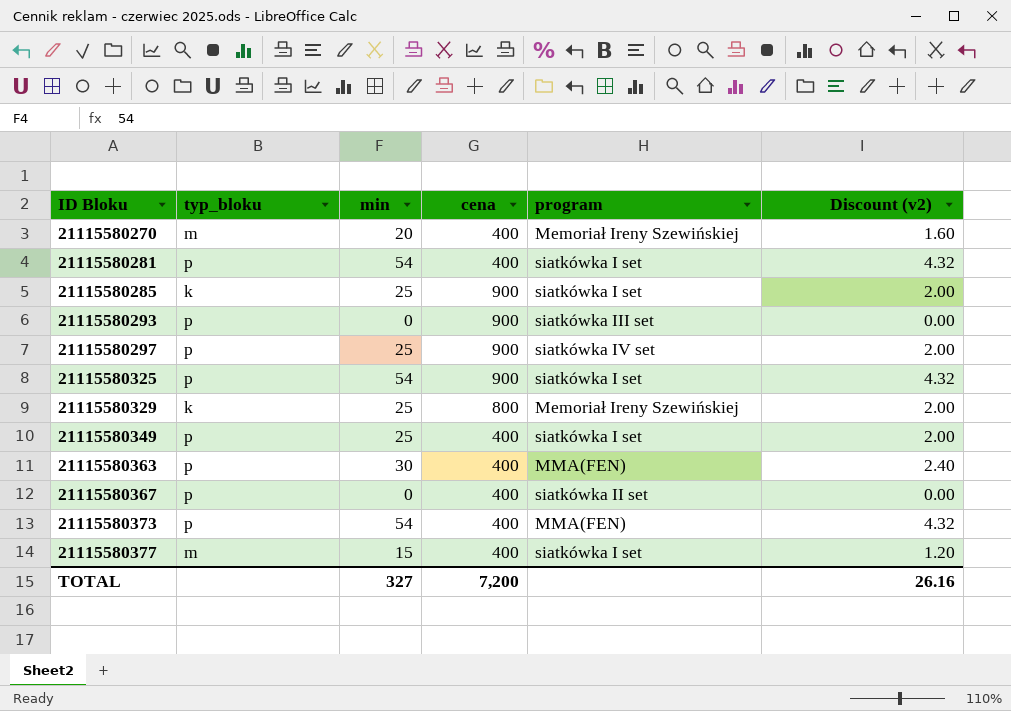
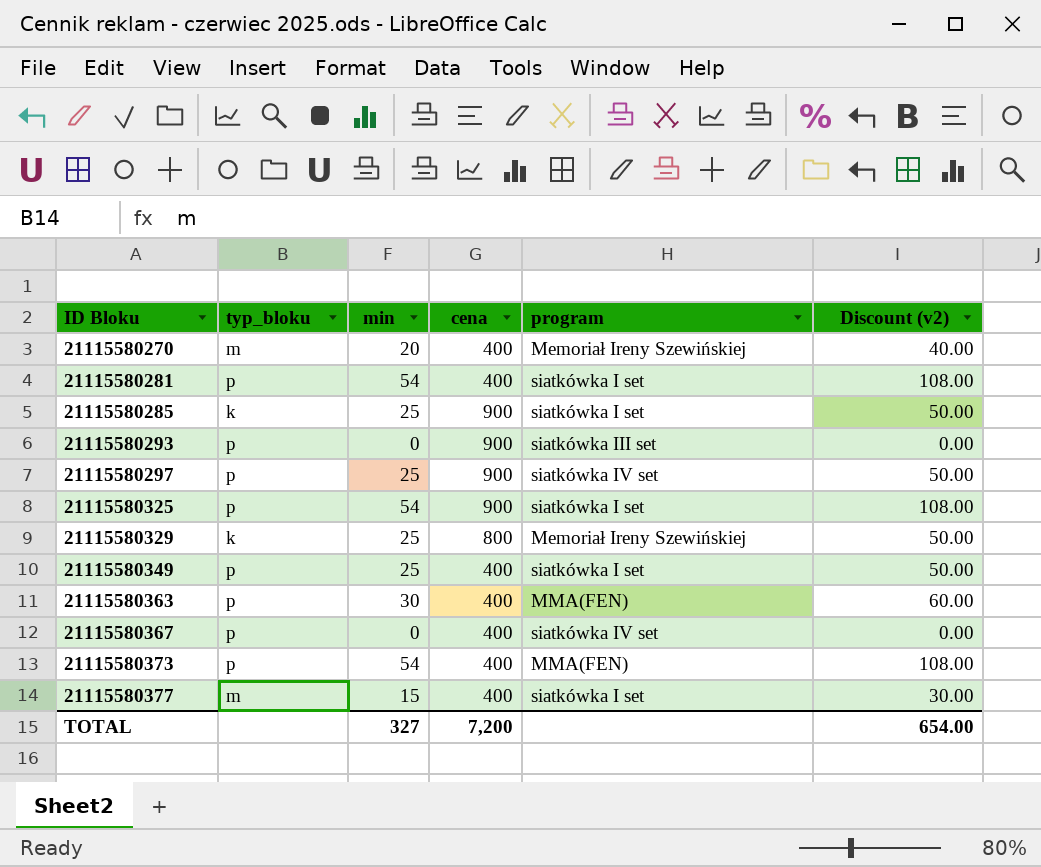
column Discount (v2) | formula: [min] * 0.08 -> [min] * 2
21115580367 | program: siatkówka II set -> siatkówka IV set
TOTAL | Discount (v2): 26.16 -> 654.00

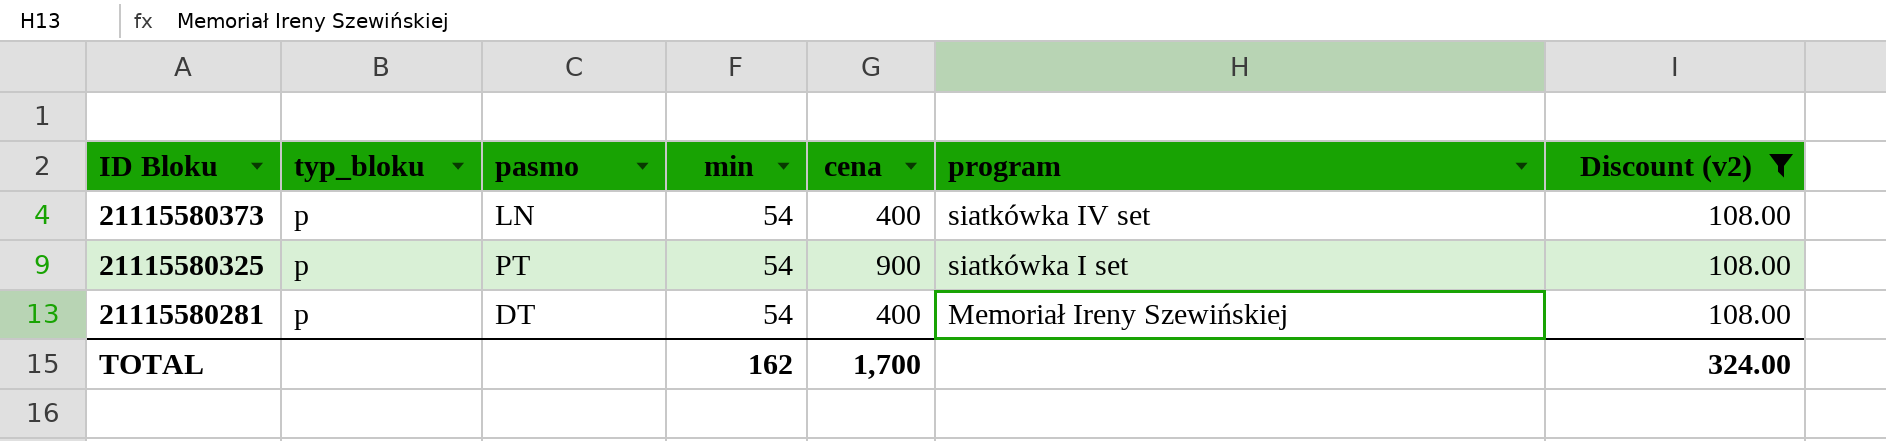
filter: none -> Discount (v2) = 108.00
row order: ID Bloku ascending -> ID Bloku descending
column pasmo | position: none -> 3
21115580373 | program: MMA(FEN) -> siatkówka IV set
21115580281 | program: siatkówka I set -> Memoriał Ireny Szewińskiej
TOTAL | min: 327 -> 162
TOTAL | cena: 7,200 -> 1,700
TOTAL | Discount (v2): 654.00 -> 324.00

